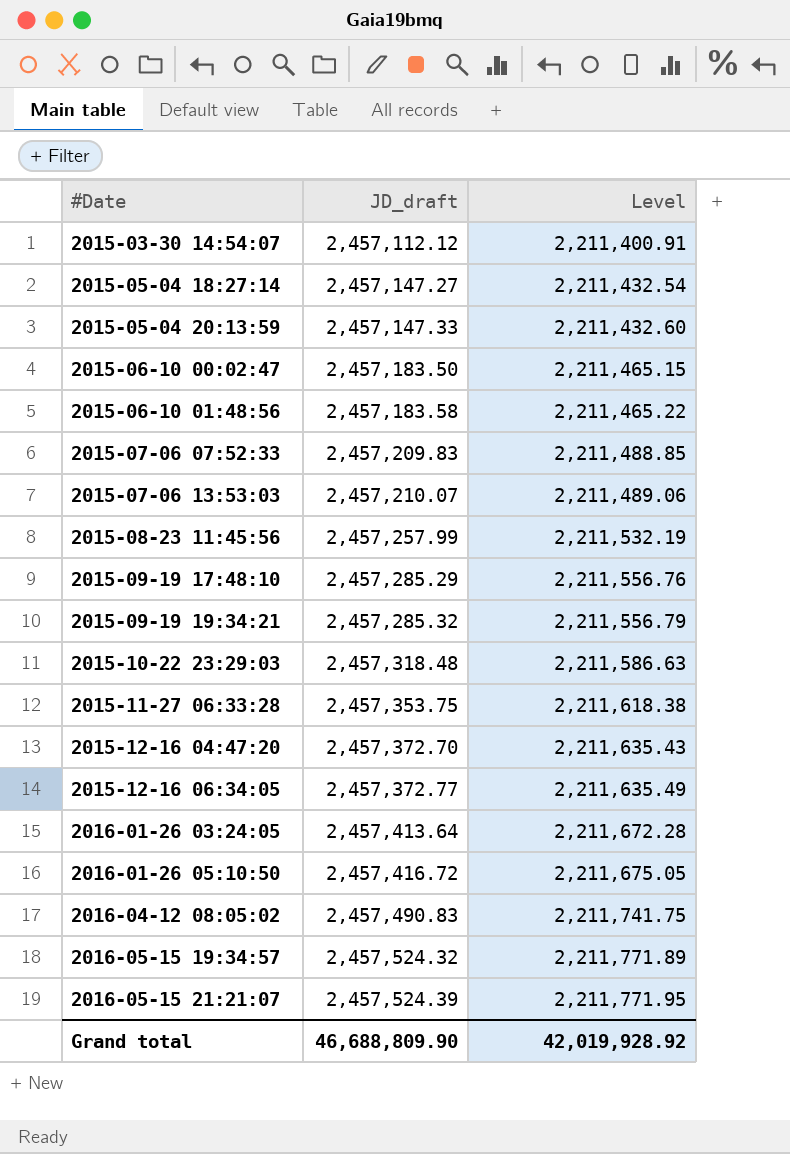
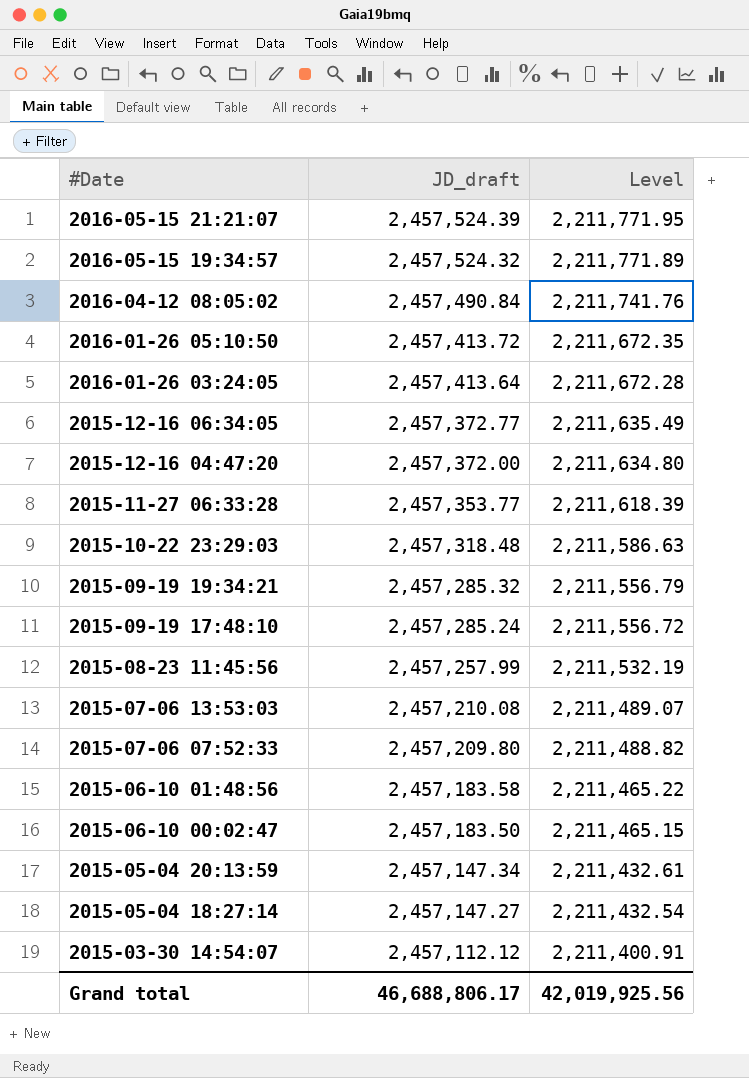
row order: #Date ascending -> #Date descending
2016-04-12 08:05:02 | JD_draft: 2,457,490.83 -> 2,457,490.84
2016-04-12 08:05:02 | Level: 2,211,741.75 -> 2,211,741.76
2016-01-26 05:10:50 | JD_draft: 2,457,416.72 -> 2,457,413.72
2016-01-26 05:10:50 | Level: 2,211,675.05 -> 2,211,672.35
2015-12-16 04:47:20 | JD_draft: 2,457,372.70 -> 2,457,372.00
2015-12-16 04:47:20 | Level: 2,211,635.43 -> 2,211,634.80
2015-11-27 06:33:28 | JD_draft: 2,457,353.75 -> 2,457,353.77
2015-11-27 06:33:28 | Level: 2,211,618.38 -> 2,211,618.39
2015-09-19 17:48:10 | JD_draft: 2,457,285.29 -> 2,457,285.24
2015-09-19 17:48:10 | Level: 2,211,556.76 -> 2,211,556.72
2015-07-06 13:53:03 | JD_draft: 2,457,210.07 -> 2,457,210.08
2015-07-06 13:53:03 | Level: 2,211,489.06 -> 2,211,489.07
2015-07-06 07:52:33 | JD_draft: 2,457,209.83 -> 2,457,209.80
2015-07-06 07:52:33 | Level: 2,211,488.85 -> 2,211,488.82
2015-05-04 20:13:59 | JD_draft: 2,457,147.33 -> 2,457,147.34
2015-05-04 20:13:59 | Level: 2,211,432.60 -> 2,211,432.61
Grand total | JD_draft: 46,688,809.90 -> 46,688,806.17
Grand total | Level: 42,019,928.92 -> 42,019,925.56

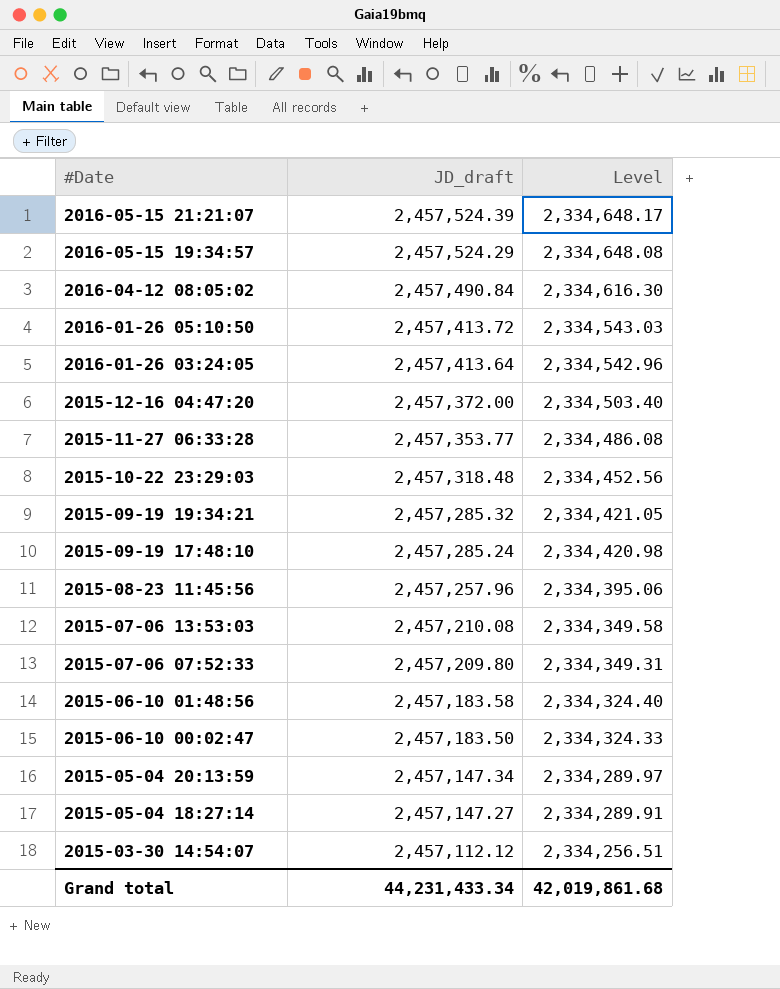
column Level | formula: [JD_draft] * 0.9 -> [JD_draft] * 0.95
row 2015-12-16 06:34:05: 2,457,372.77 | 2,211,635.49 -> none
2016-05-15 19:34:57 | JD_draft: 2,457,524.32 -> 2,457,524.29
2015-08-23 11:45:56 | JD_draft: 2,457,257.99 -> 2,457,257.96
Grand total | JD_draft: 46,688,806.17 -> 44,231,433.34
Grand total | Level: 42,019,925.56 -> 42,019,861.68

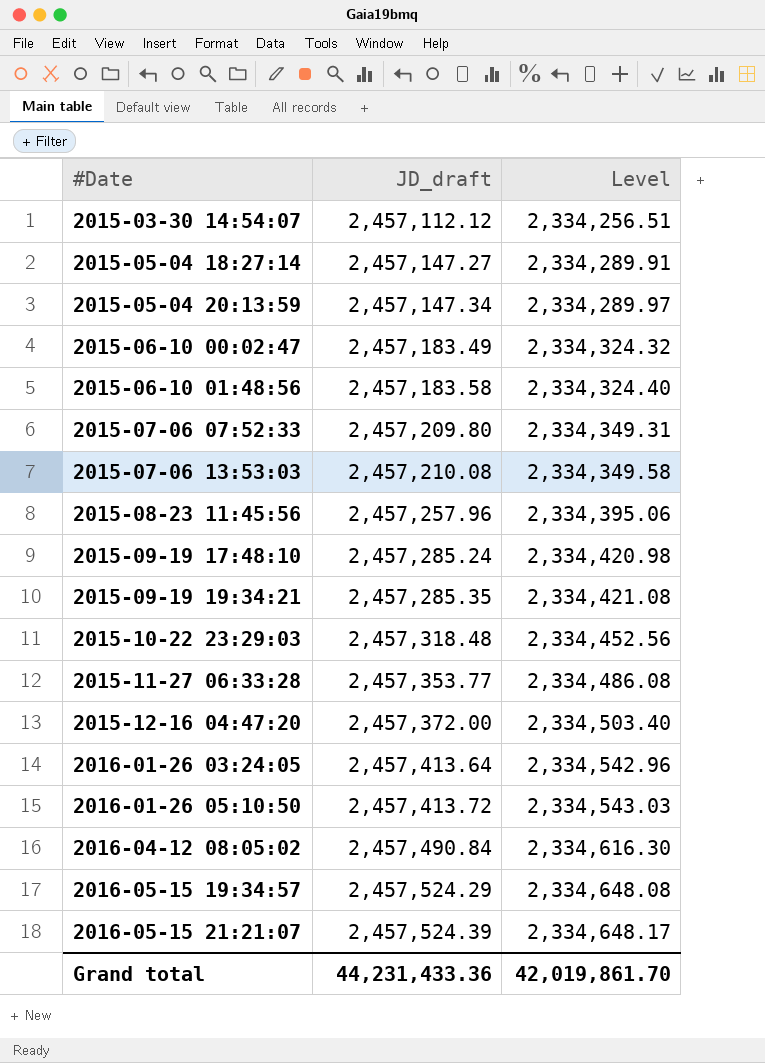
row order: #Date descending -> #Date ascending
2015-06-10 00:02:47 | JD_draft: 2,457,183.50 -> 2,457,183.49
2015-06-10 00:02:47 | Level: 2,334,324.33 -> 2,334,324.32
2015-09-19 19:34:21 | JD_draft: 2,457,285.32 -> 2,457,285.35
2015-09-19 19:34:21 | Level: 2,334,421.05 -> 2,334,421.08
Grand total | JD_draft: 44,231,433.34 -> 44,231,433.36
Grand total | Level: 42,019,861.68 -> 42,019,861.70

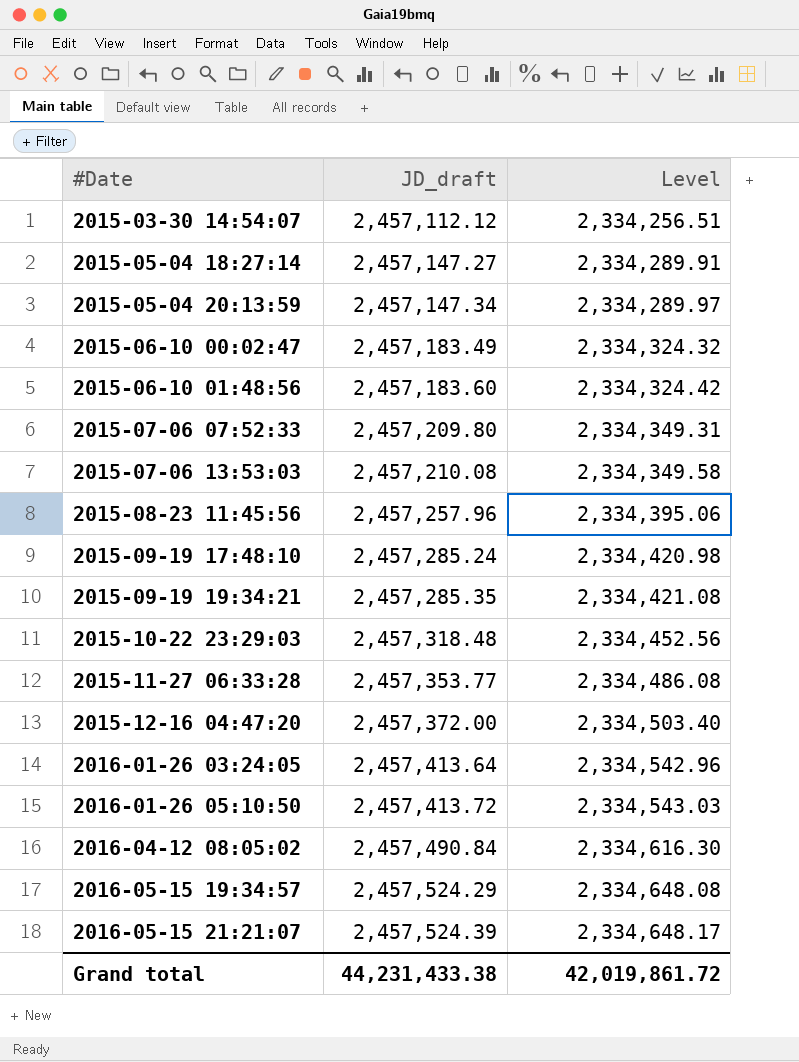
2015-06-10 01:48:56 | JD_draft: 2,457,183.58 -> 2,457,183.60
2015-06-10 01:48:56 | Level: 2,334,324.40 -> 2,334,324.42
Grand total | JD_draft: 44,231,433.36 -> 44,231,433.38
Grand total | Level: 42,019,861.70 -> 42,019,861.72

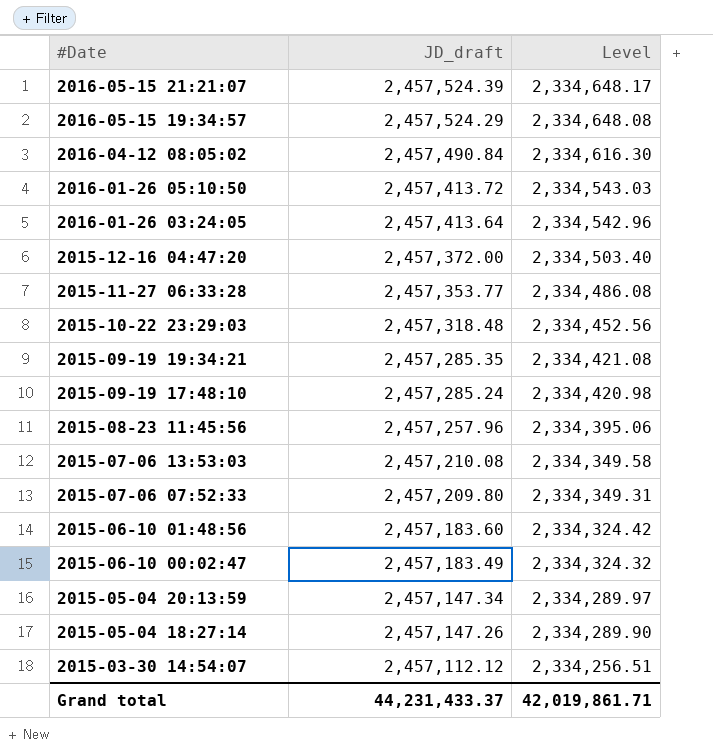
row order: #Date ascending -> #Date descending
2015-05-04 18:27:14 | JD_draft: 2,457,147.27 -> 2,457,147.26
2015-05-04 18:27:14 | Level: 2,334,289.91 -> 2,334,289.90
Grand total | JD_draft: 44,231,433.38 -> 44,231,433.37
Grand total | Level: 42,019,861.72 -> 42,019,861.71

